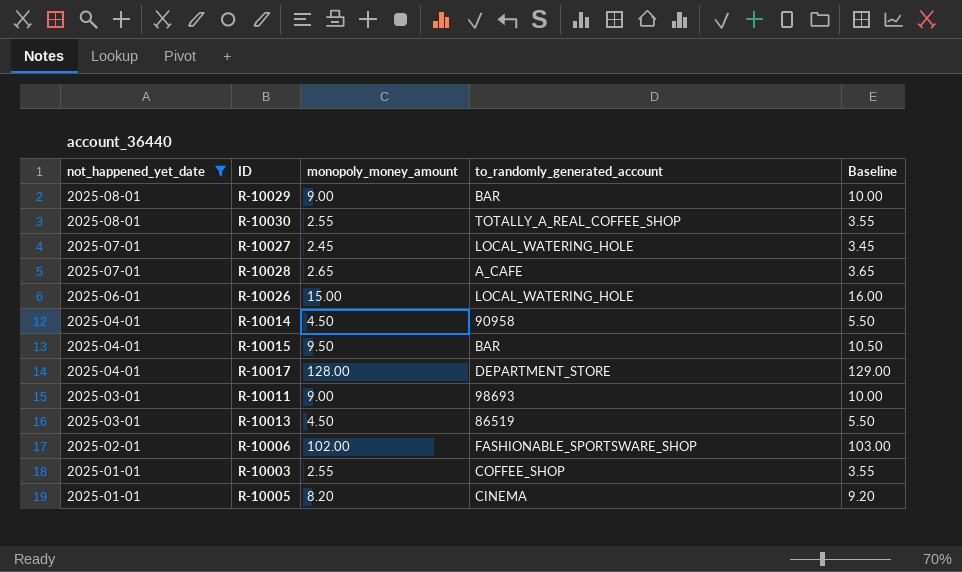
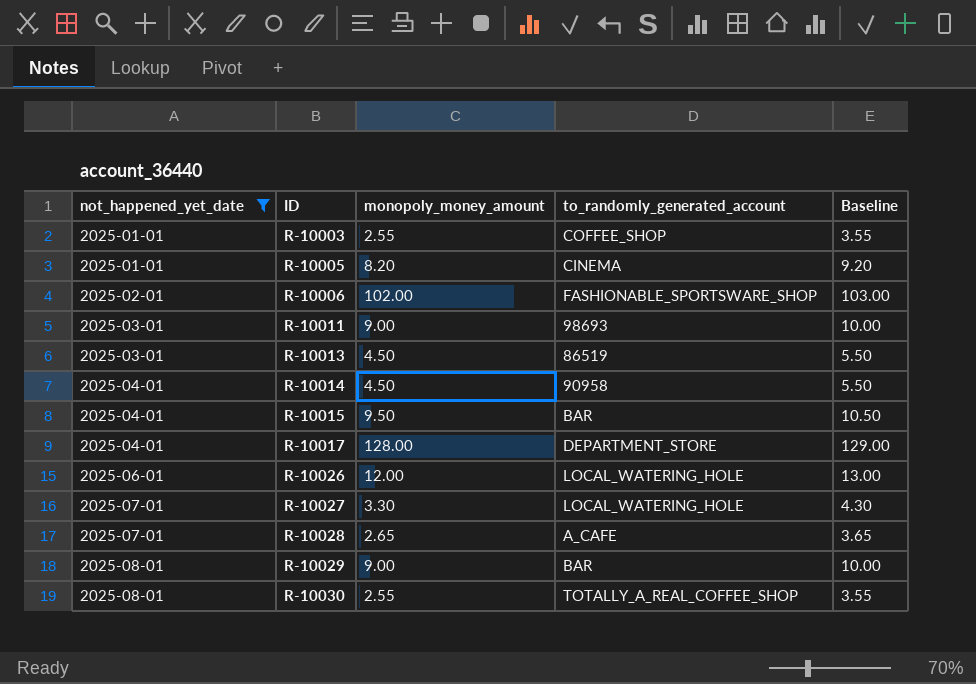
row order: not_happened_yet_date descending -> not_happened_yet_date ascending
R-10026 | monopoly_money_amount: 15.00 -> 12.00
R-10026 | Baseline: 16.00 -> 13.00
R-10027 | monopoly_money_amount: 2.45 -> 3.30
R-10027 | Baseline: 3.45 -> 4.30

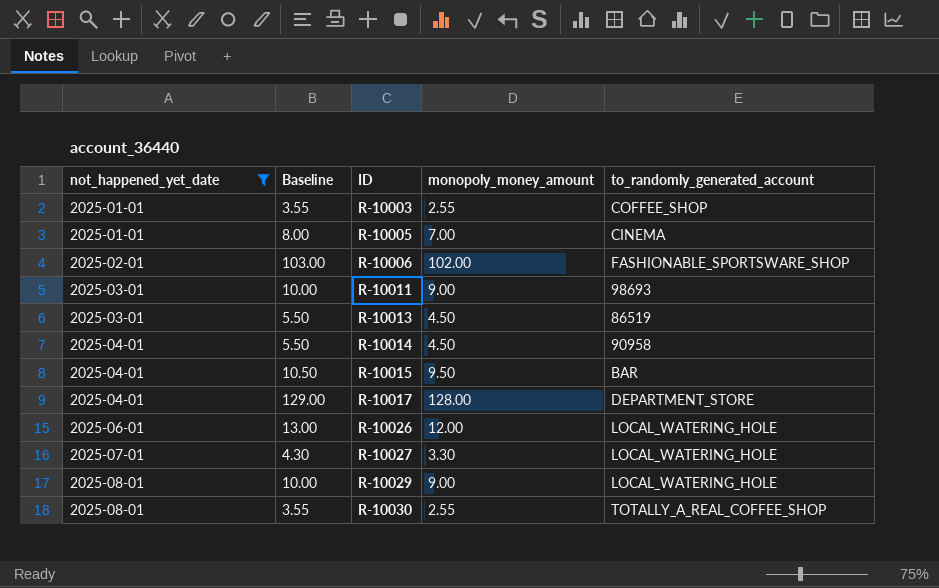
column Baseline | position: 5 -> 2
row R-10028: 2025-07-01 | 2.65 | A_CAFE | 3.65 -> none
R-10005 | Baseline: 9.20 -> 8.00
R-10005 | monopoly_money_amount: 8.20 -> 7.00
R-10029 | to_randomly_generated_account: BAR -> LOCAL_WATERING_HOLE

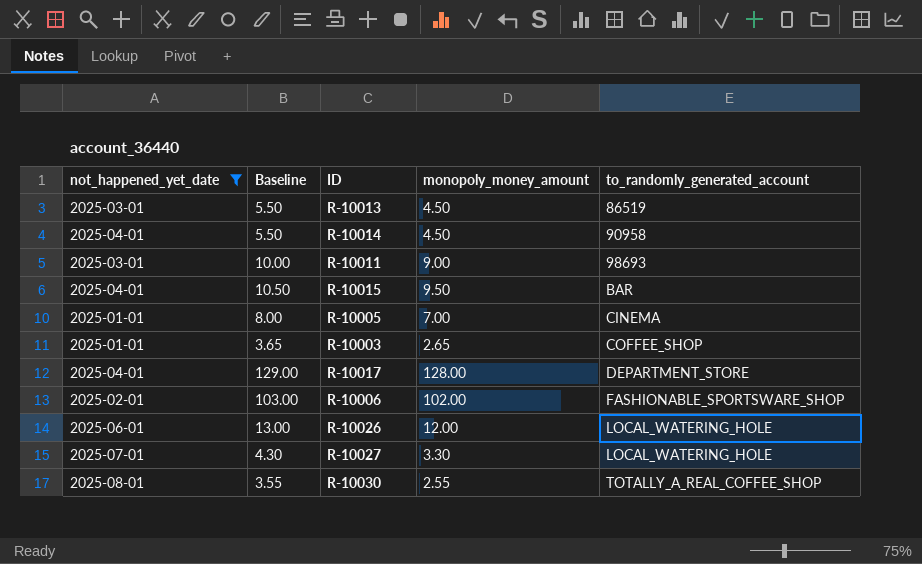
row order: not_happened_yet_date ascending -> to_randomly_generated_account ascending
row R-10029: 2025-08-01 | 10.00 | 9.00 | LOCAL_WATERING_HOLE -> none
R-10003 | Baseline: 3.55 -> 3.65
R-10003 | monopoly_money_amount: 2.55 -> 2.65

